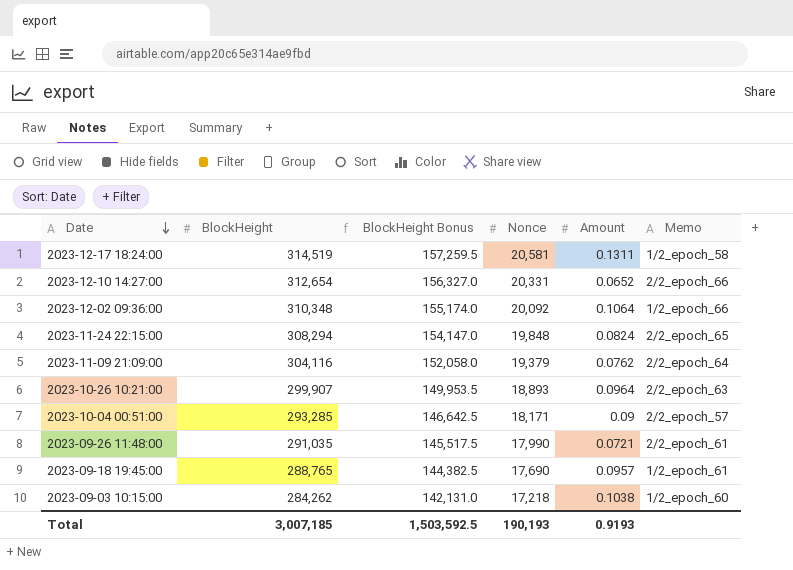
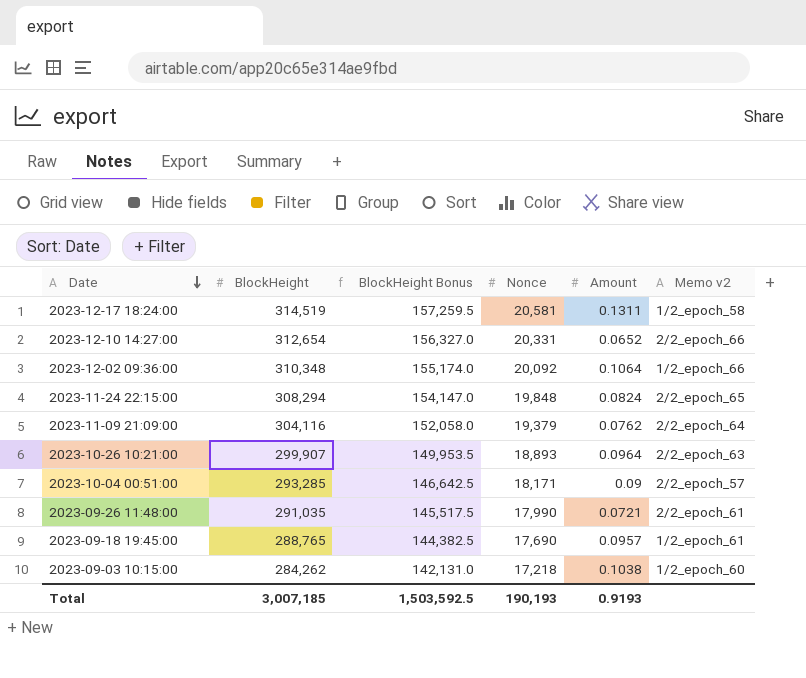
column name: Memo -> Memo v2

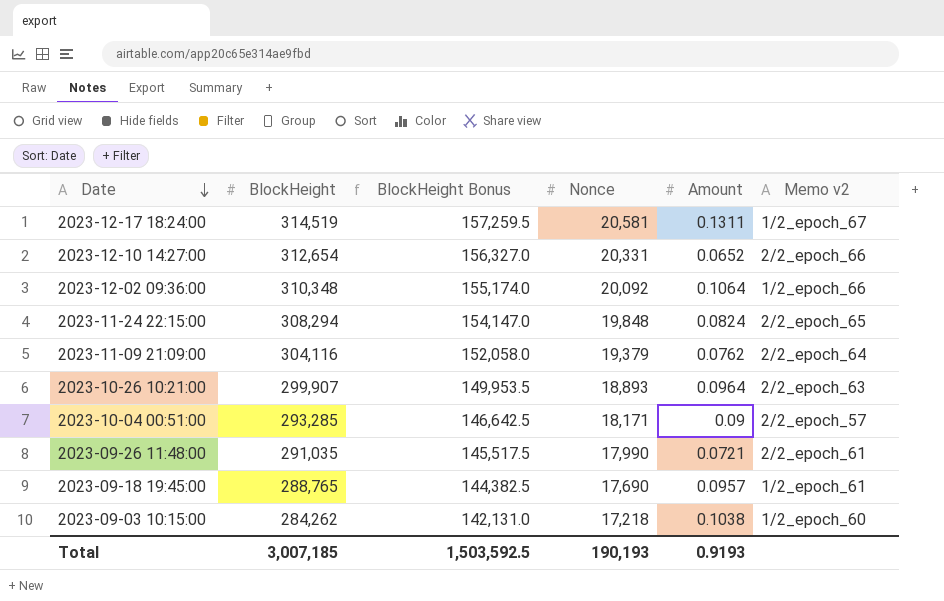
2023-12-17 18:24:00 | Memo v2: 1/2_epoch_58 -> 1/2_epoch_67

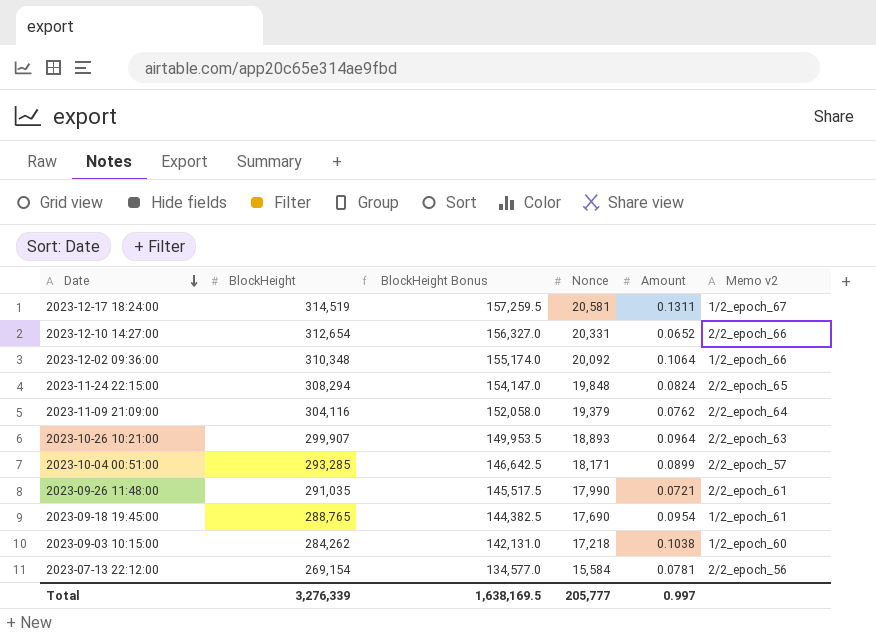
2023-10-04 00:51:00 | Amount: 0.09 -> 0.0899
2023-09-18 19:45:00 | Amount: 0.0957 -> 0.0954
row 2023-07-13 22:12:00: none -> 269,154 | 134,577.0 | 15,584 | 0.0781 | 2/2_epoch_56
Total | BlockHeight: 3,007,185 -> 3,276,339
Total | BlockHeight Bonus: 1,503,592.5 -> 1,638,169.5
Total | Nonce: 190,193 -> 205,777
Total | Amount: 0.9193 -> 0.997

